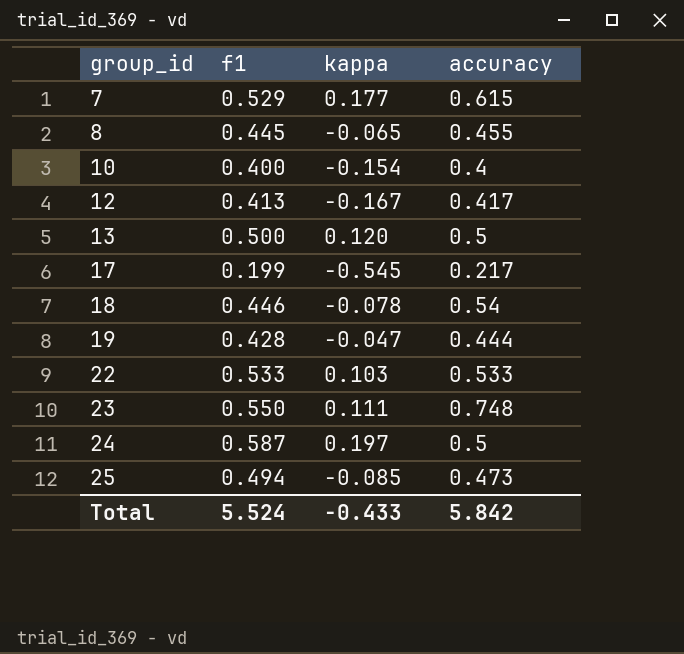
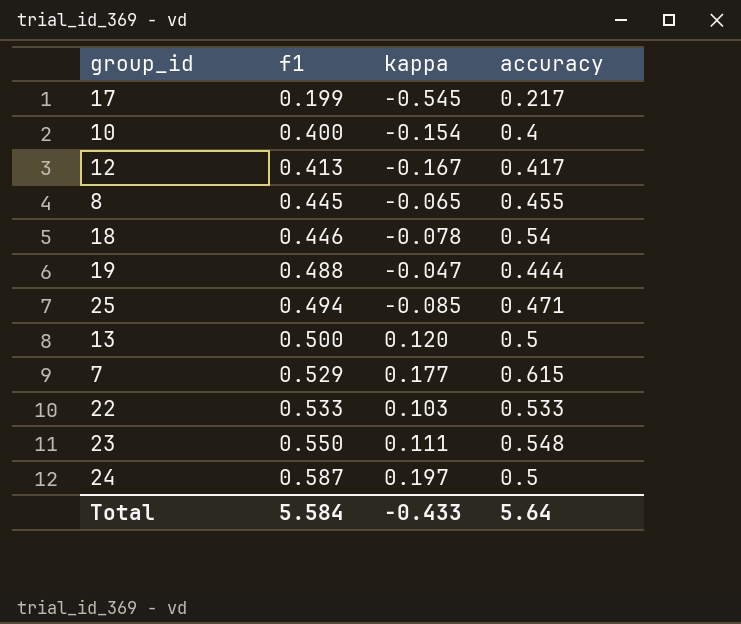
row order: group_id ascending -> f1 ascending
19 | f1: 0.428 -> 0.488
25 | accuracy: 0.473 -> 0.471
23 | accuracy: 0.748 -> 0.548
Total | f1: 5.524 -> 5.584
Total | accuracy: 5.842 -> 5.64

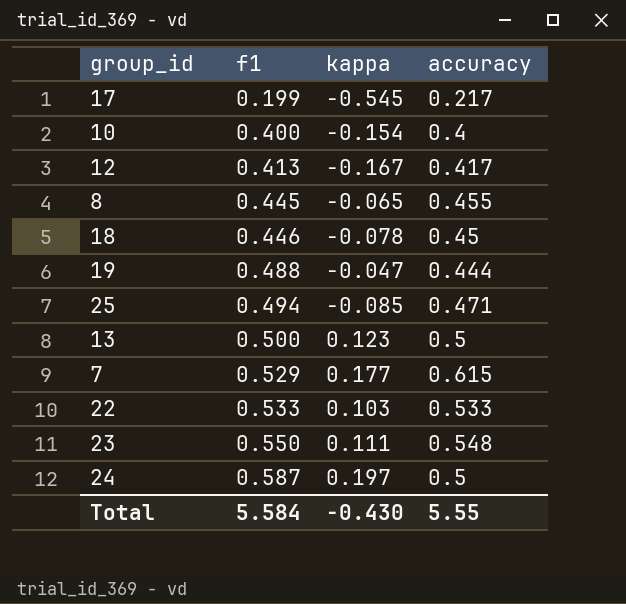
18 | accuracy: 0.54 -> 0.45
13 | kappa: 0.120 -> 0.123
Total | kappa: -0.433 -> -0.430
Total | accuracy: 5.64 -> 5.55

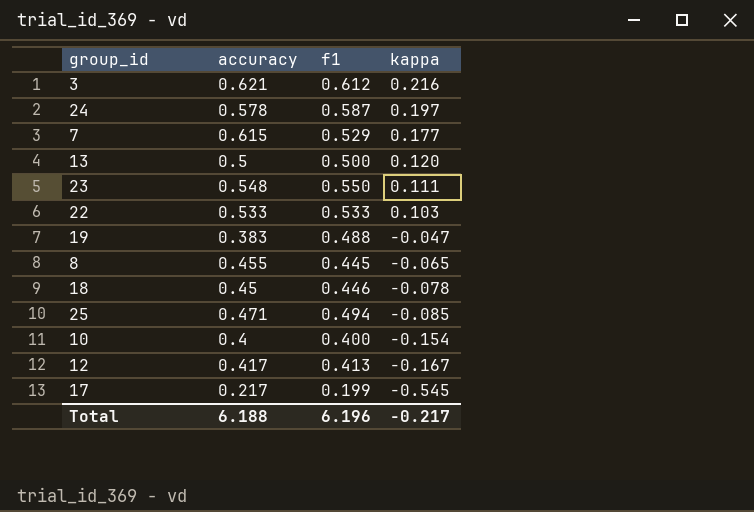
row order: f1 ascending -> kappa descending
column accuracy | position: 4 -> 2
row 3: none -> 0.621 | 0.612 | 0.216
24 | accuracy: 0.5 -> 0.578
13 | kappa: 0.123 -> 0.120
19 | accuracy: 0.444 -> 0.383
Total | accuracy: 5.55 -> 6.188
Total | f1: 5.584 -> 6.196
Total | kappa: -0.430 -> -0.217

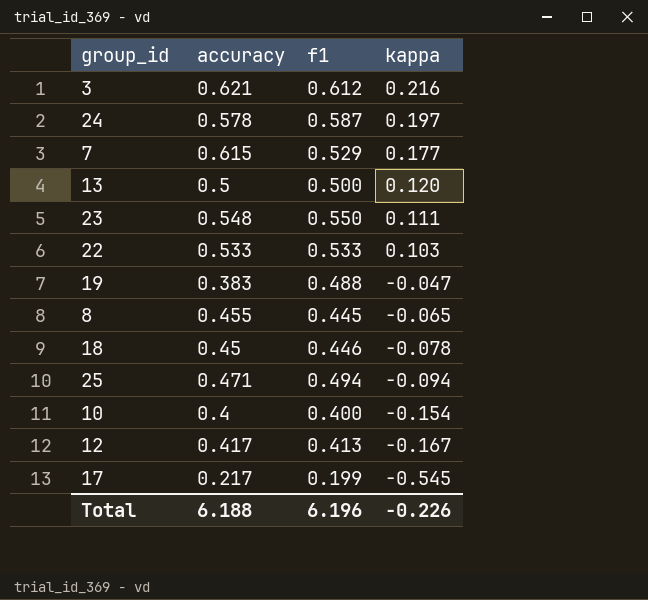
25 | kappa: -0.085 -> -0.094
Total | kappa: -0.217 -> -0.226

